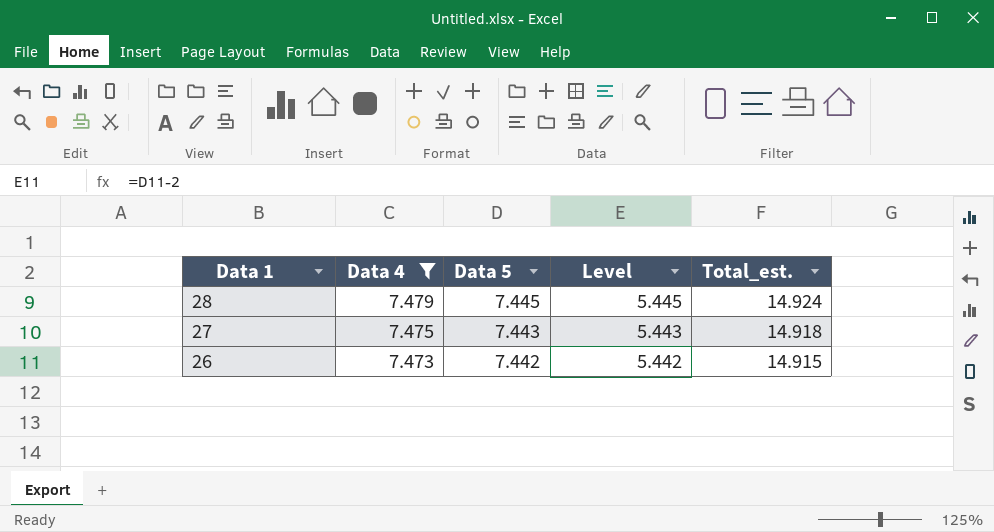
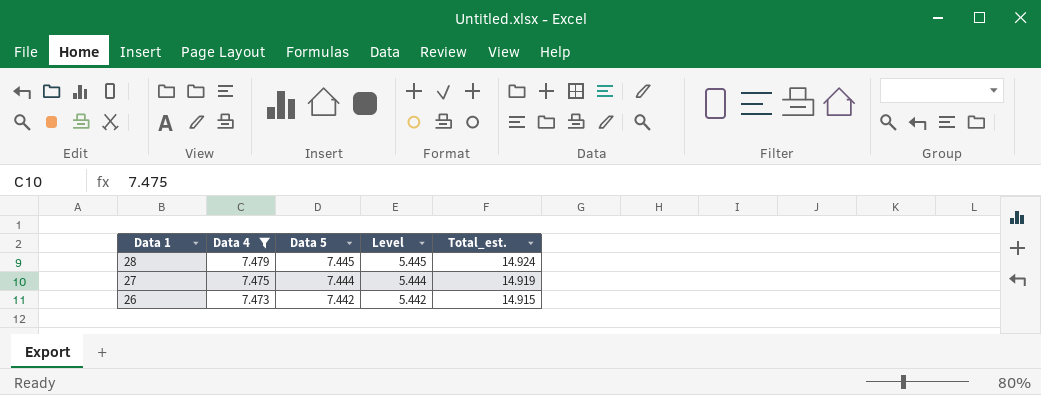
27 | Data 5: 7.443 -> 7.444
27 | Level: 5.443 -> 5.444
27 | Total_est.: 14.918 -> 14.919

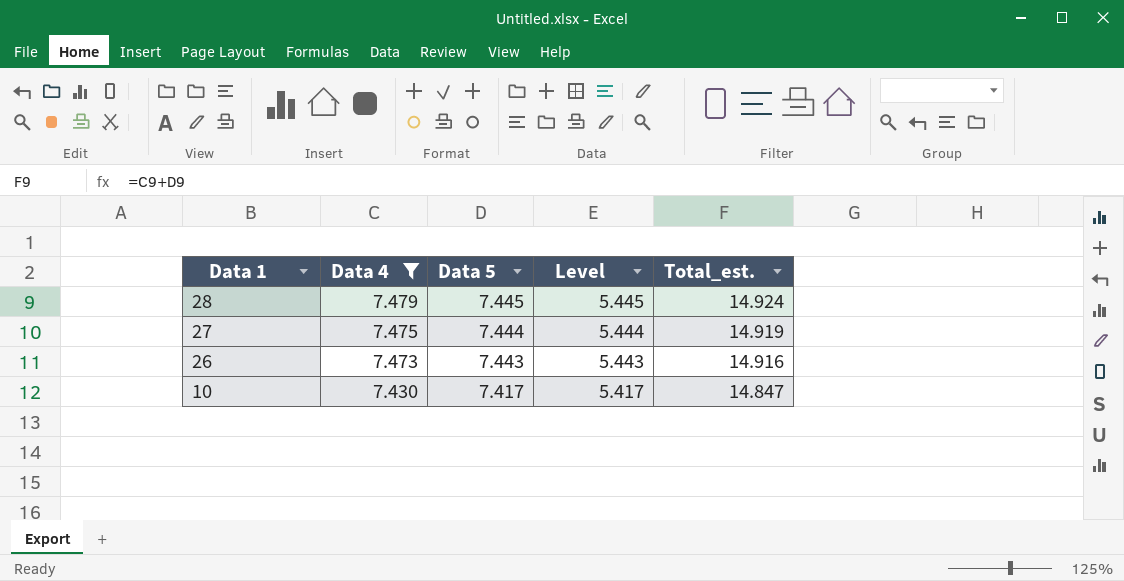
26 | Data 5: 7.442 -> 7.443
26 | Level: 5.442 -> 5.443
26 | Total_est.: 14.915 -> 14.916
row 10: none -> 7.430 | 7.417 | 5.417 | 14.847

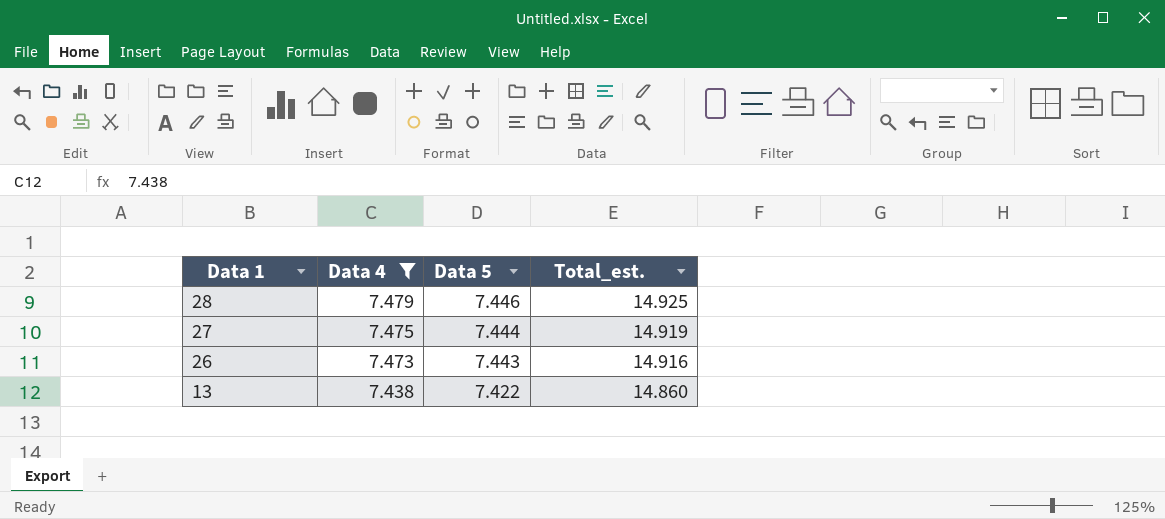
column Level | formula: [Data 5] - 2 -> none
row 10: 7.430 | 7.417 | 5.417 | 14.847 -> none
28 | Data 5: 7.445 -> 7.446
28 | Total_est.: 14.924 -> 14.925
row 13: none -> 7.438 | 7.422 | 14.860

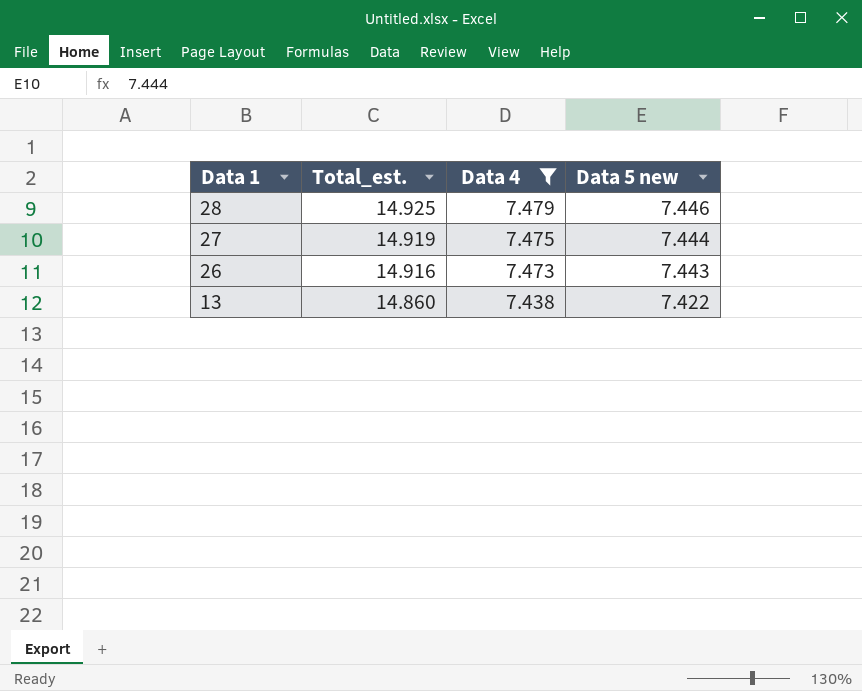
column Total_est. | position: 4 -> 2
column name: Data 5 -> Data 5 new

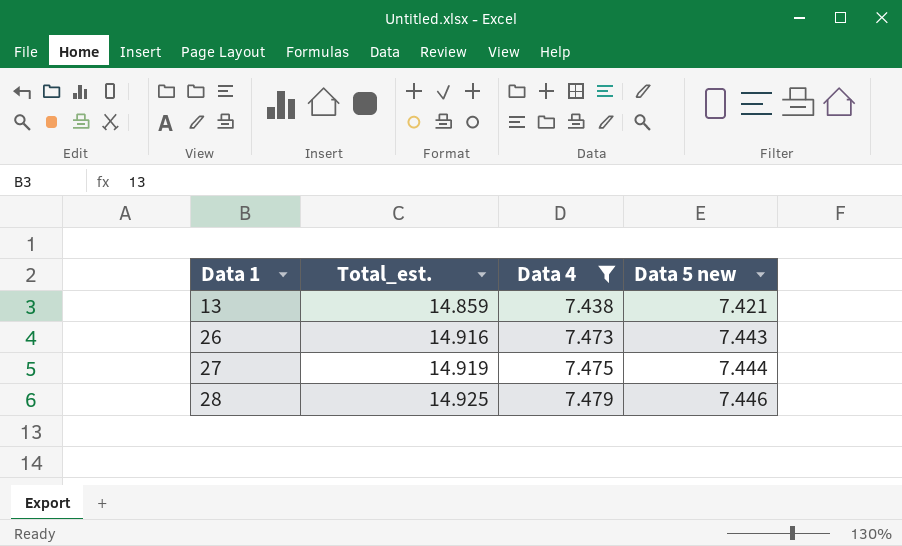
row order: Data 1 descending -> Data 1 ascending
13 | Total_est.: 14.860 -> 14.859
13 | Data 5 new: 7.422 -> 7.421

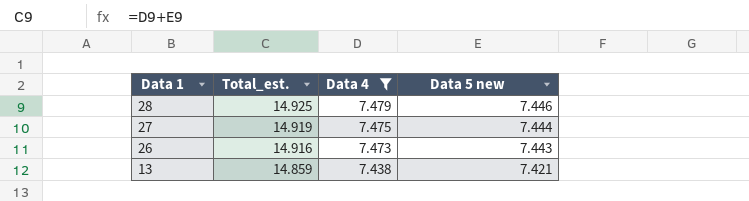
row order: Data 1 ascending -> Data 1 descending

